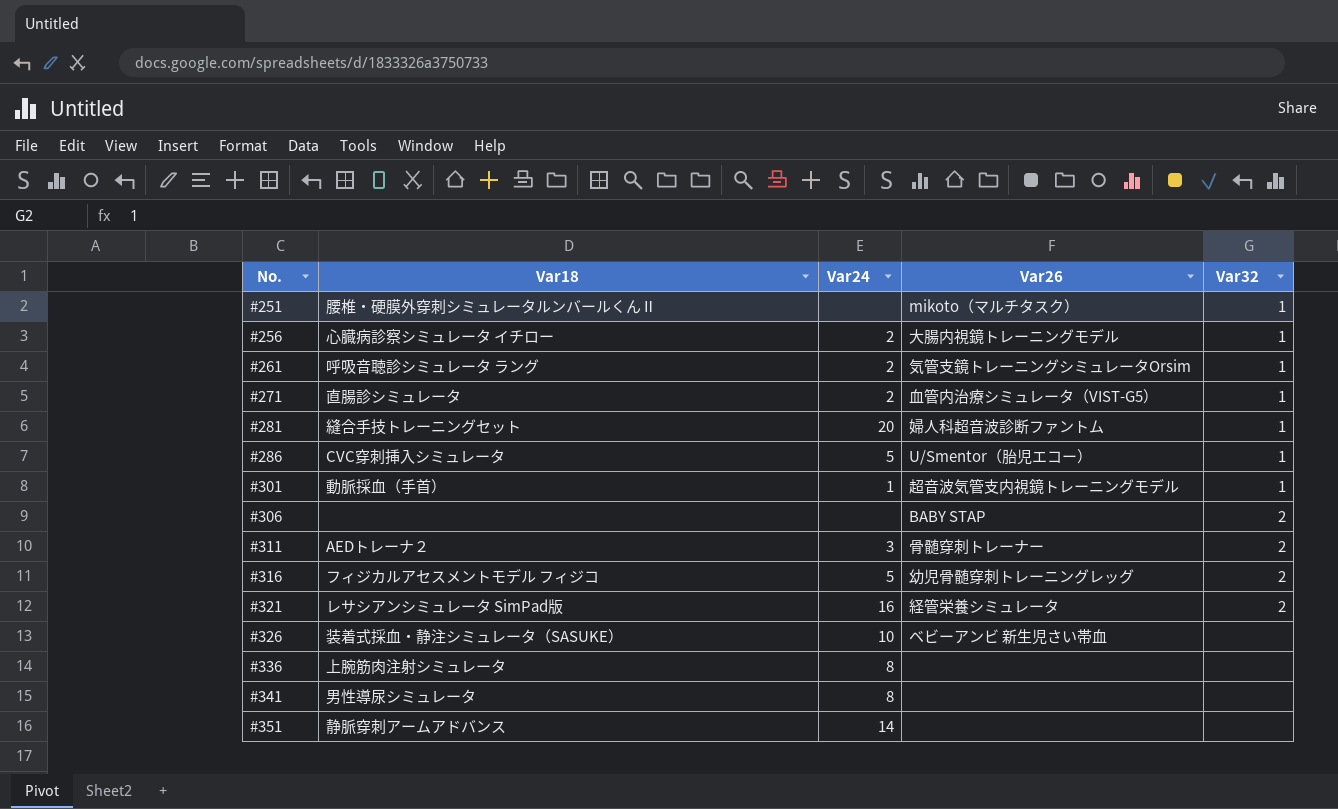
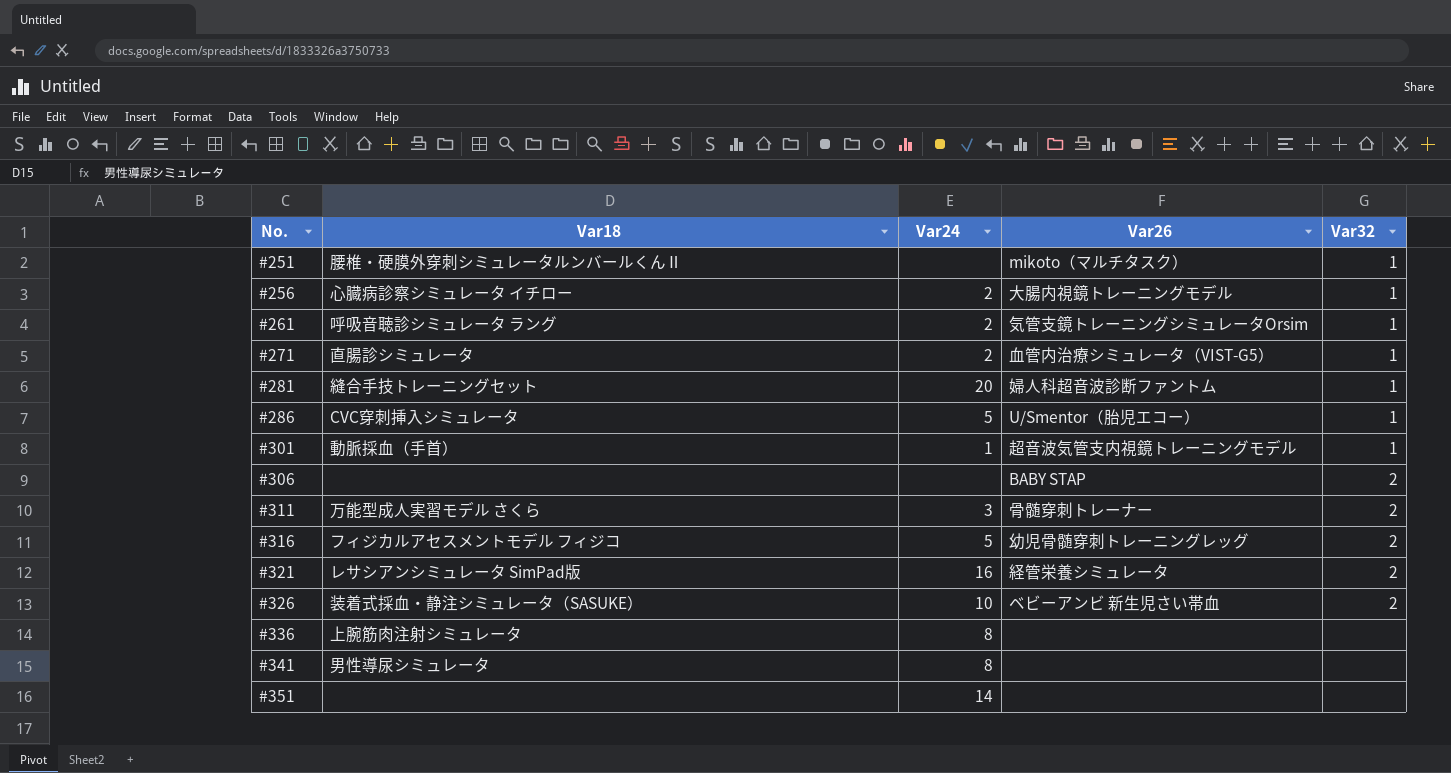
#311 | Var18: AEDトレーナ２ -> 万能型成人実習モデル さくら
#326 | Var32: none -> 2
#351 | Var18: 静脈穿刺アームアドバンス -> none

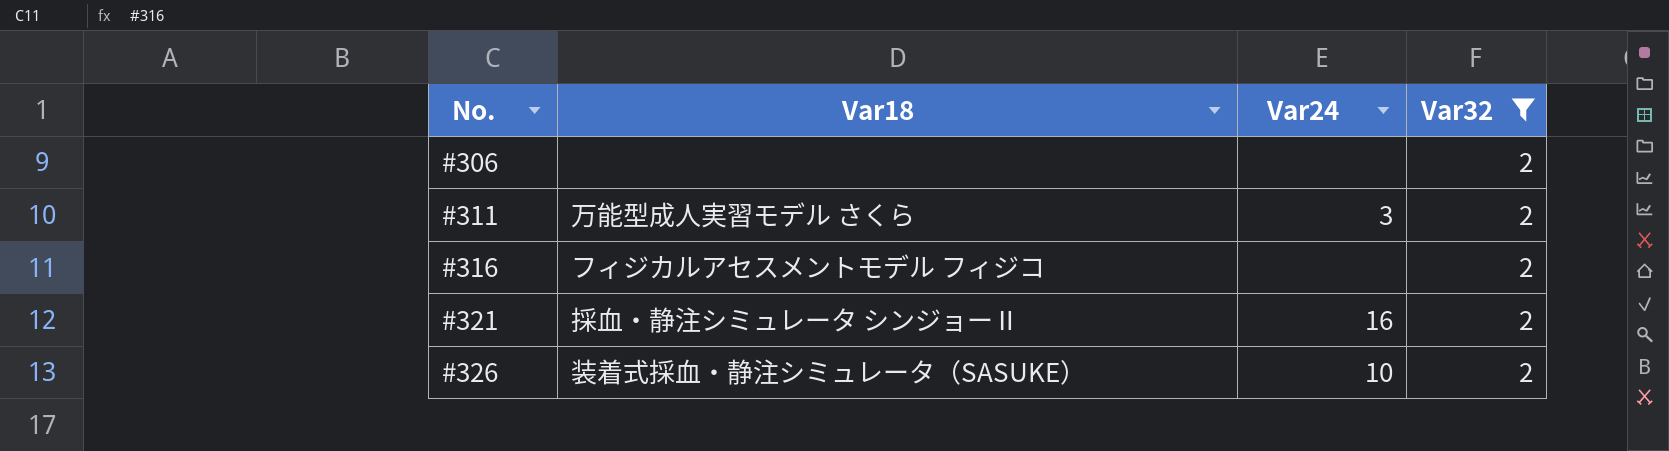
filter: none -> Var32 = 2
column Var26 | position: 4 -> none
#316 | Var24: 5 -> none
#321 | Var18: レサシアンシミュレータ SimPad版 -> 採血・静注シミュレータ シンジョーⅡ

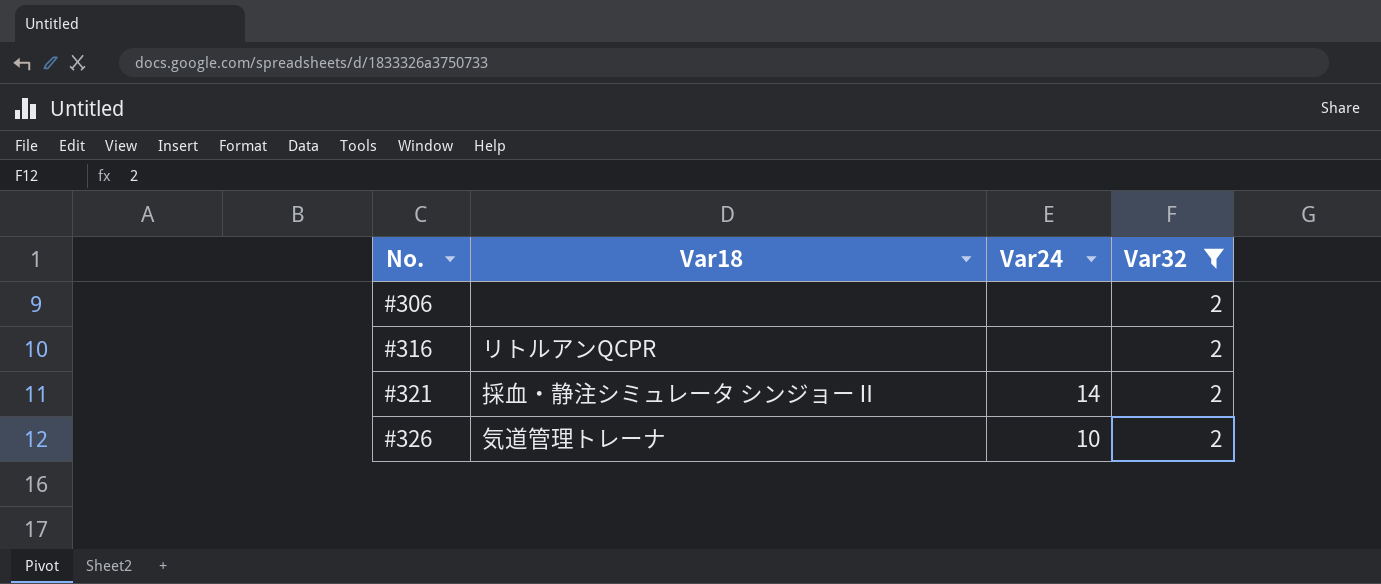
row #311: 万能型成人実習モデル さくら | 3 | 2 -> none
#316 | Var18: フィジカルアセスメントモデル フィジコ -> リトルアンQCPR
#321 | Var24: 16 -> 14
#326 | Var18: 装着式採血・静注シミュレータ（SASUKE） -> 気道管理トレーナ

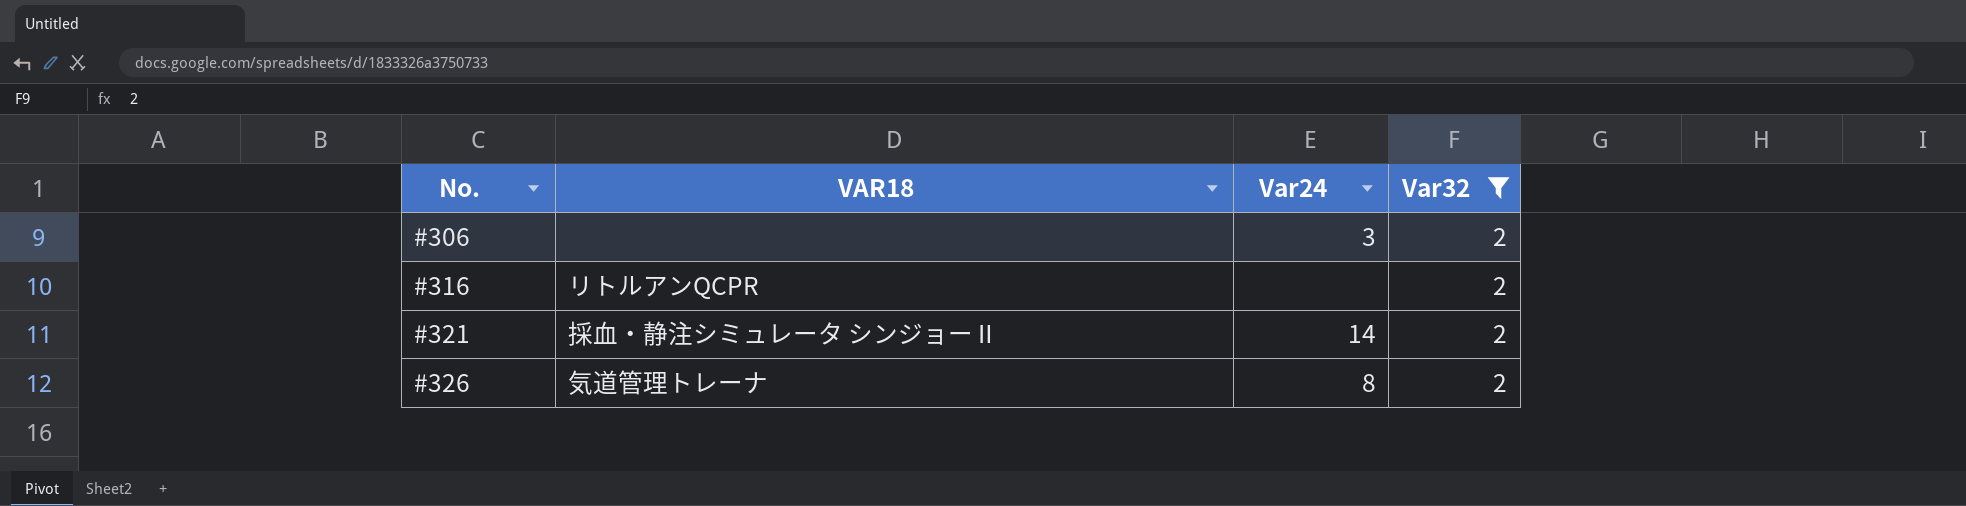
column name: Var18 -> VAR18
#306 | Var24: none -> 3
#326 | Var24: 10 -> 8

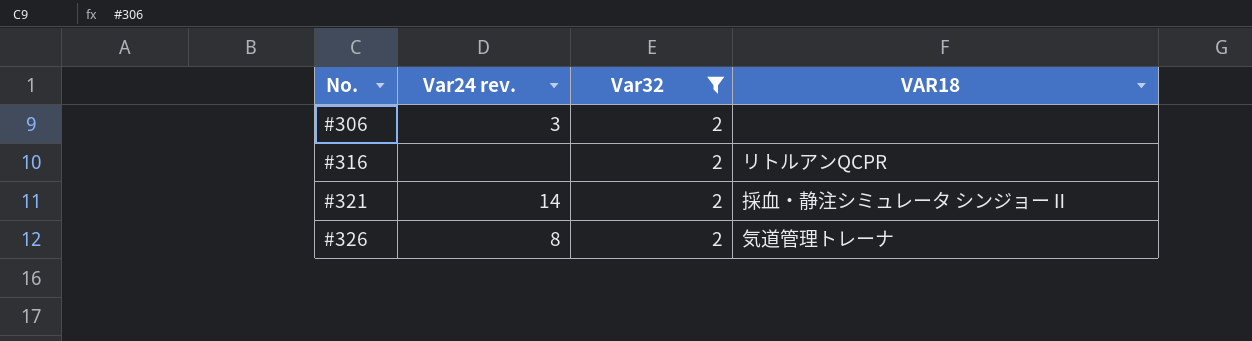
column name: Var24 -> Var24 rev.
column VAR18 | position: 2 -> 4

